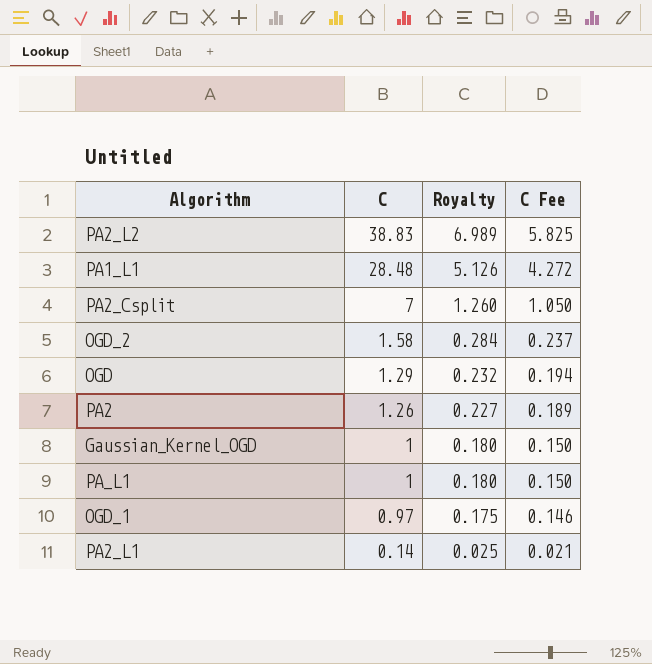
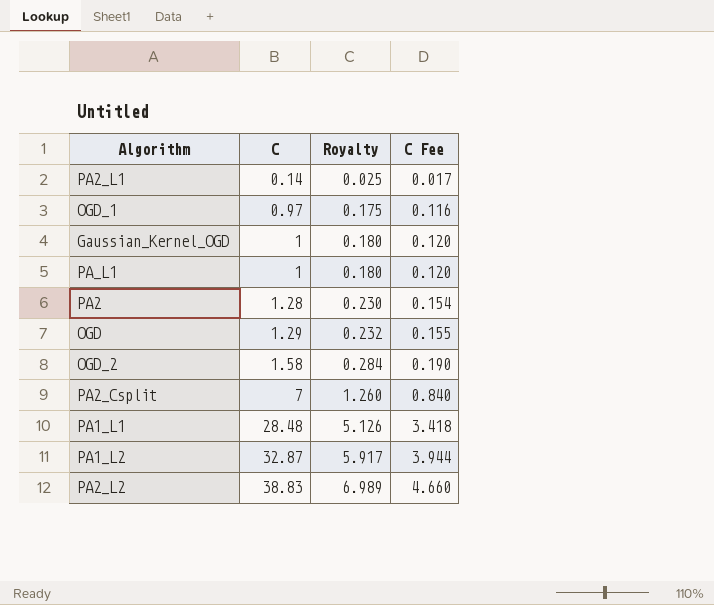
row order: C descending -> C ascending
column C Fee | formula: [C] * 0.15 -> [C] * 0.12
PA2 | C: 1.26 -> 1.28
PA2 | Royalty: 0.227 -> 0.230
row PA1_L2: none -> 32.87 | 5.917 | 3.944

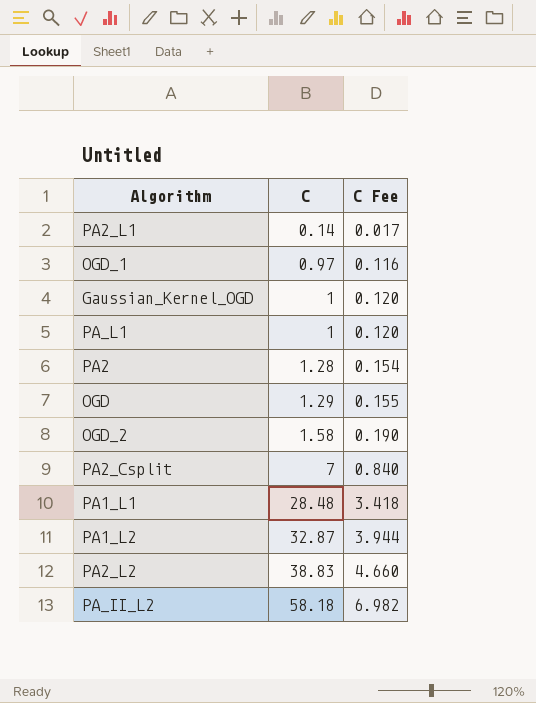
column Royalty | formula: [C] * 0.18 -> none
row PA_II_L2: none -> 58.18 | 6.982

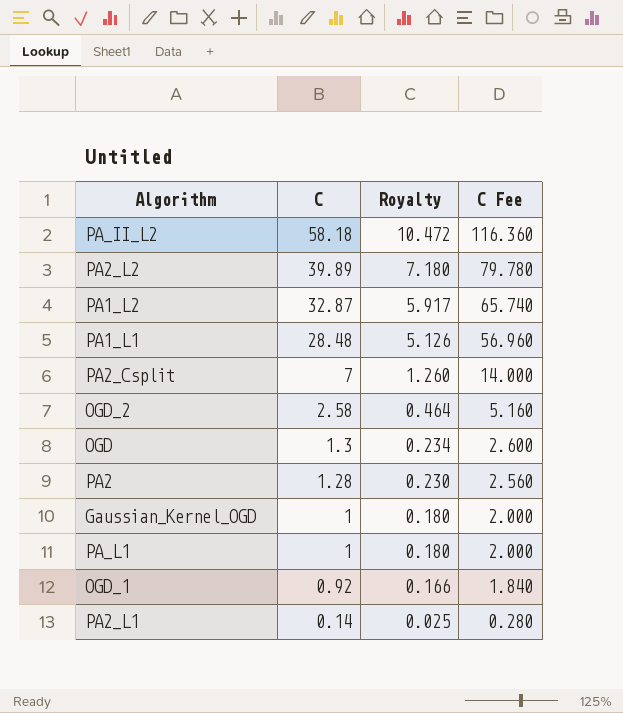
row order: C ascending -> C descending
column Royalty | formula: none -> [C] * 0.18
column C Fee | formula: [C] * 0.12 -> [C] * 2
PA2_L2 | C: 38.83 -> 39.89
OGD_2 | C: 1.58 -> 2.58
OGD | C: 1.29 -> 1.3
OGD_1 | C: 0.97 -> 0.92

